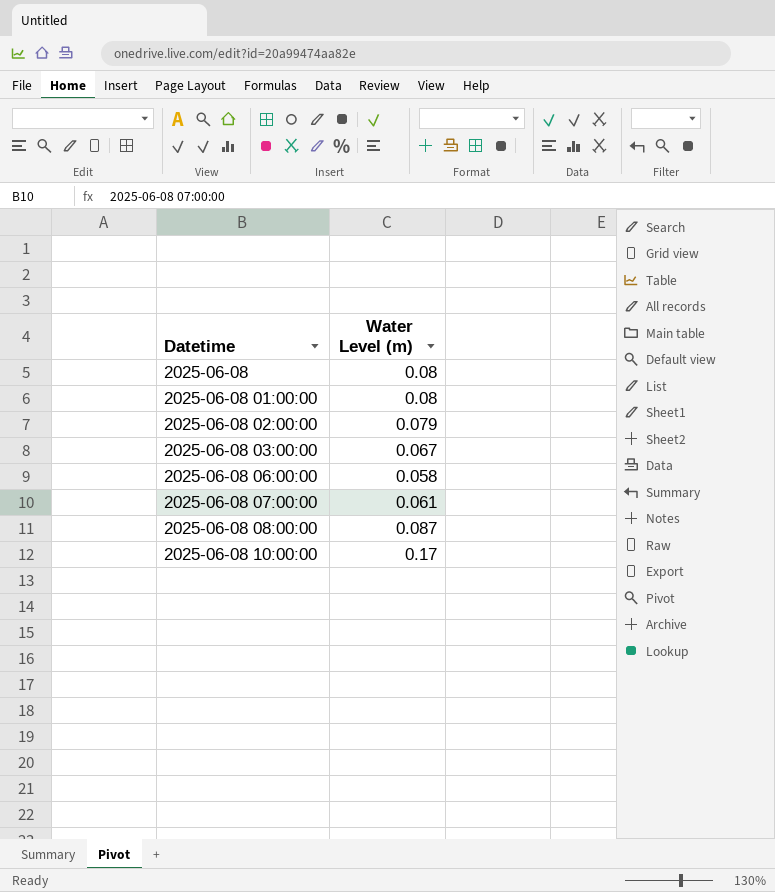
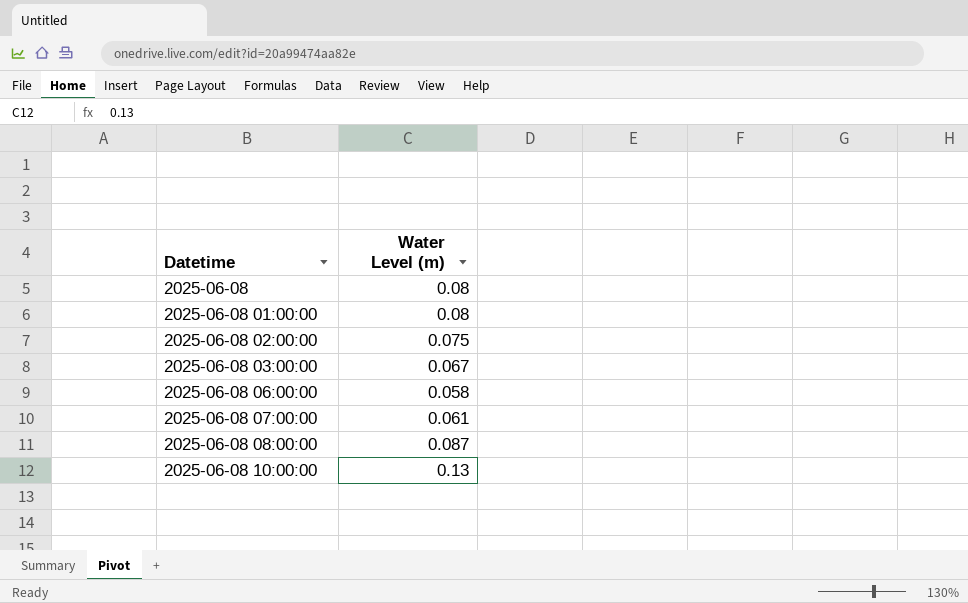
2025-06-08 02:00:00 | Water Level (m): 0.079 -> 0.075
2025-06-08 10:00:00 | Water Level (m): 0.17 -> 0.13

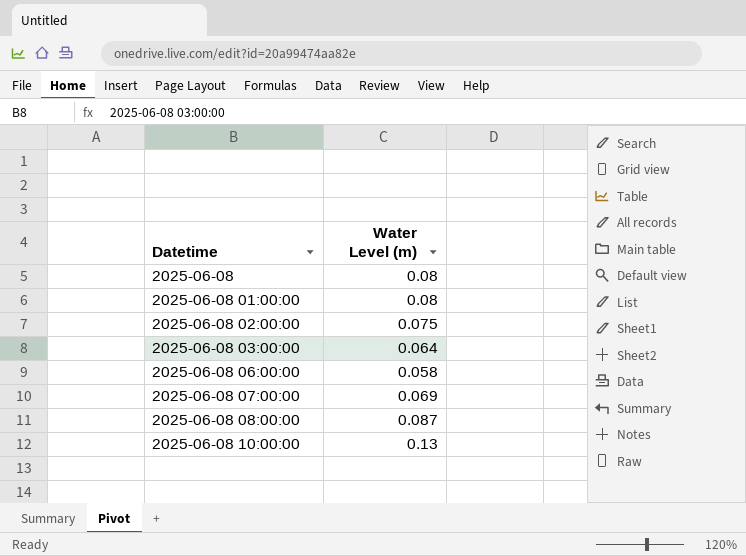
2025-06-08 03:00:00 | Water Level (m): 0.067 -> 0.064
2025-06-08 07:00:00 | Water Level (m): 0.061 -> 0.069

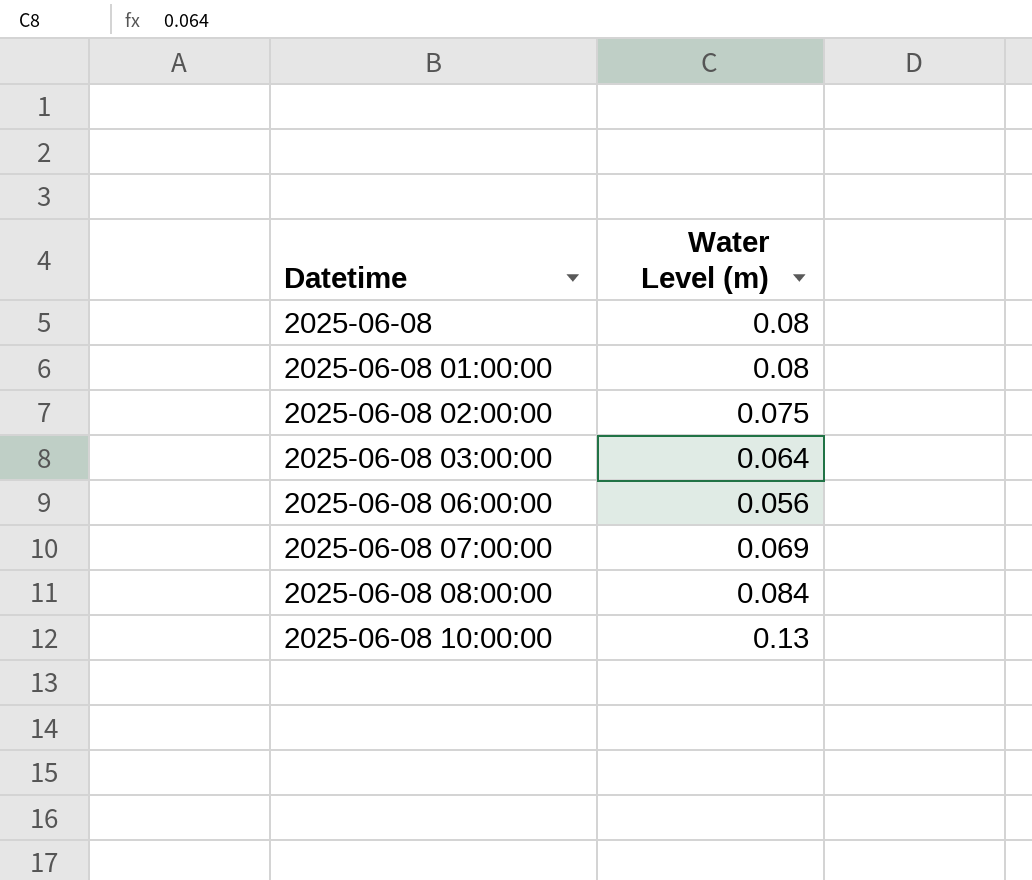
2025-06-08 06:00:00 | Water Level (m): 0.058 -> 0.056
2025-06-08 08:00:00 | Water Level (m): 0.087 -> 0.084

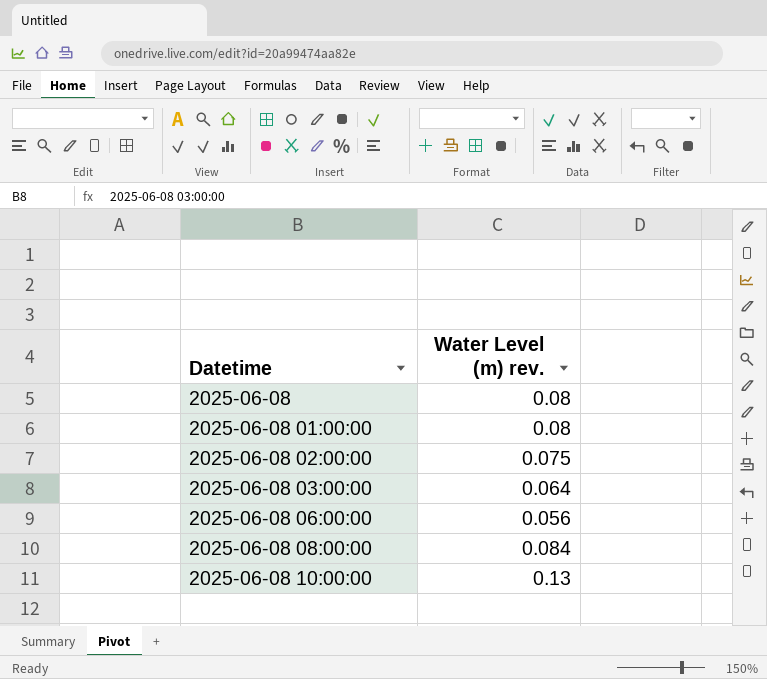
column name: Water Level (m) -> Water Level (m) rev.
row 2025-06-08 07:00:00: 0.069 -> none

